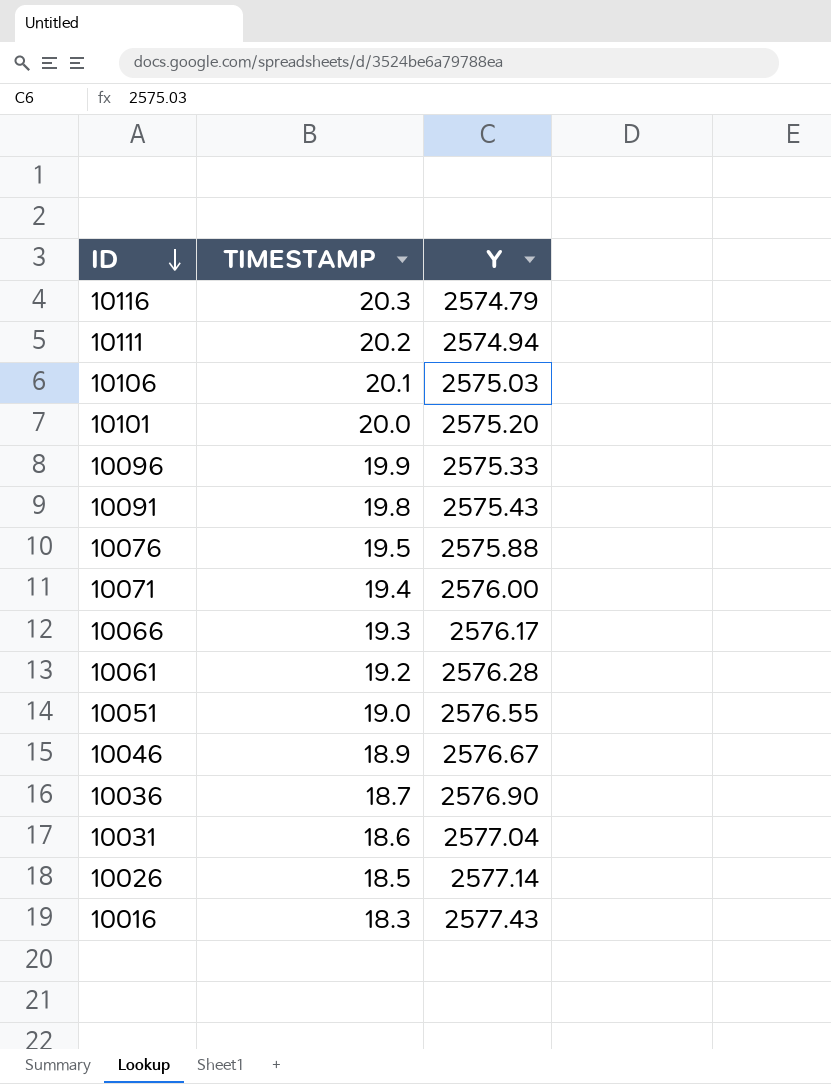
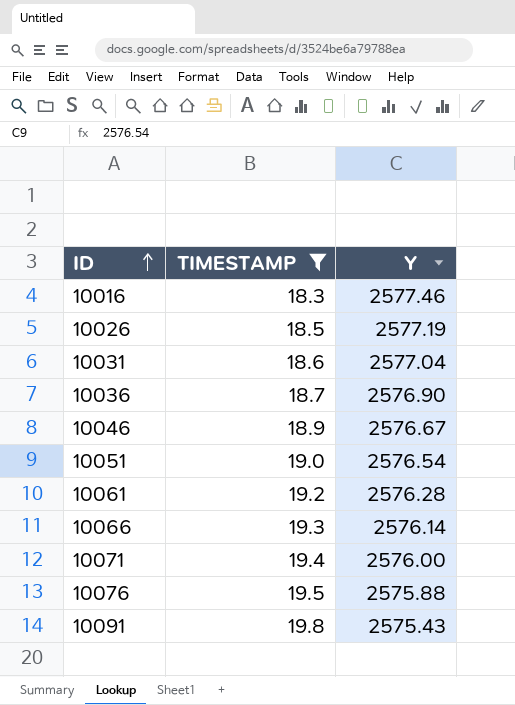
filter: none -> TIMESTAMP <= 19.8
row order: ID descending -> ID ascending
10016 | Y: 2577.43 -> 2577.46
10026 | Y: 2577.14 -> 2577.19
10051 | Y: 2576.55 -> 2576.54
10066 | Y: 2576.17 -> 2576.14

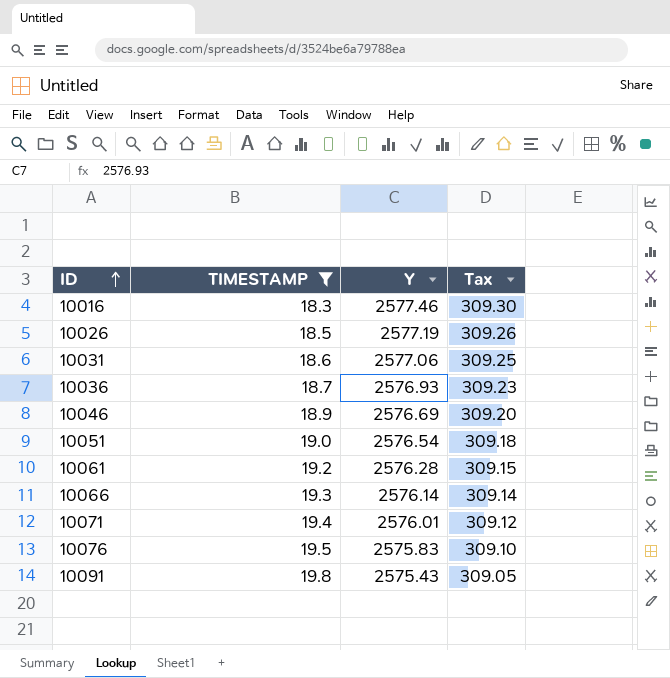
column Tax | formula: none -> [Y] * 0.12
10031 | Y: 2577.04 -> 2577.06
10036 | Y: 2576.90 -> 2576.93
10046 | Y: 2576.67 -> 2576.69
10071 | Y: 2576.00 -> 2576.01
10076 | Y: 2575.88 -> 2575.83

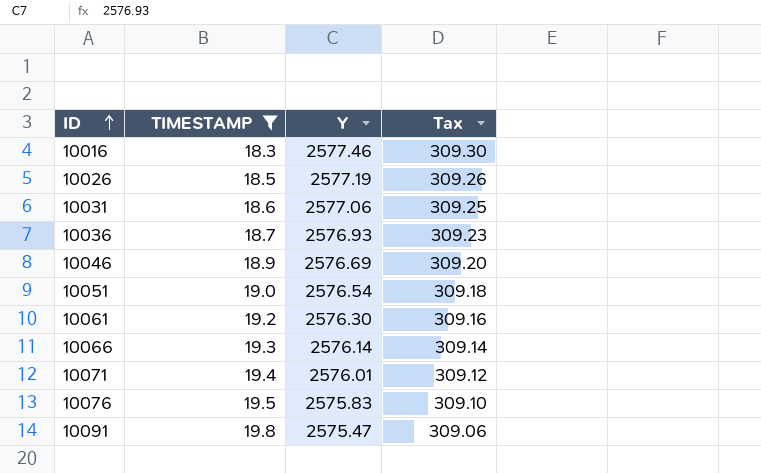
10061 | Y: 2576.28 -> 2576.30
10061 | Tax: 309.15 -> 309.16
10091 | Y: 2575.43 -> 2575.47
10091 | Tax: 309.05 -> 309.06

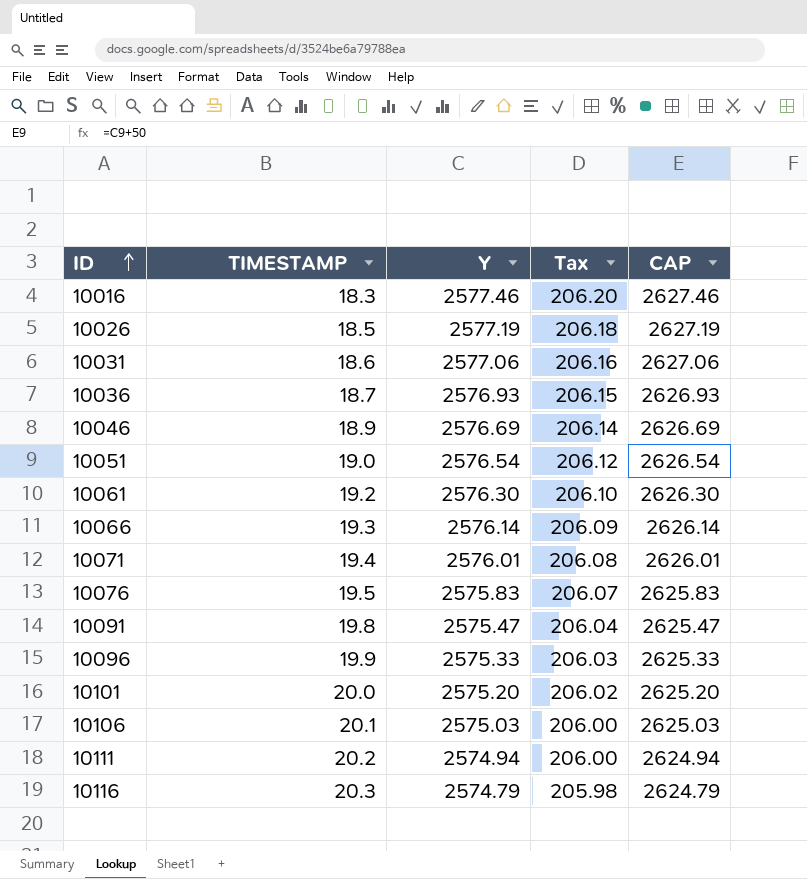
filter: TIMESTAMP <= 19.8 -> none
column Tax | formula: [Y] * 0.12 -> [Y] * 0.08
column CAP | formula: none -> [Y] + 50

